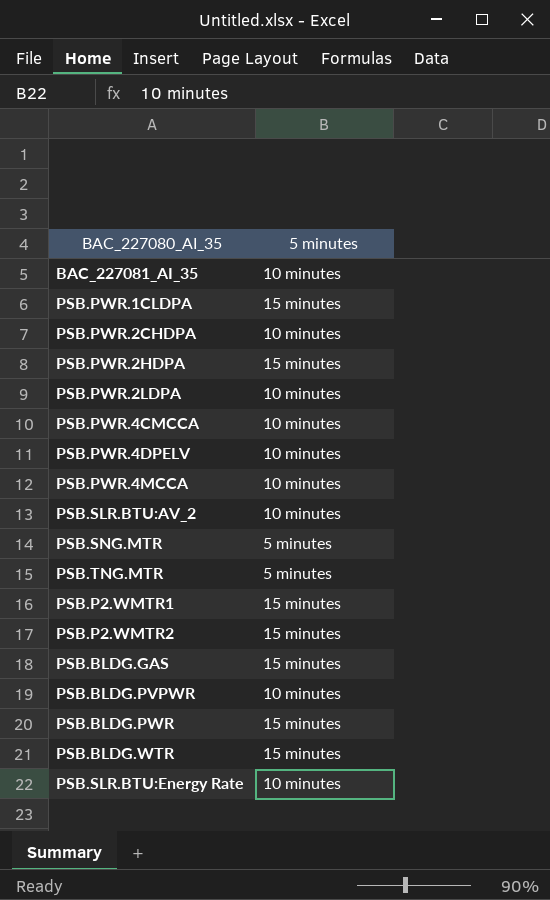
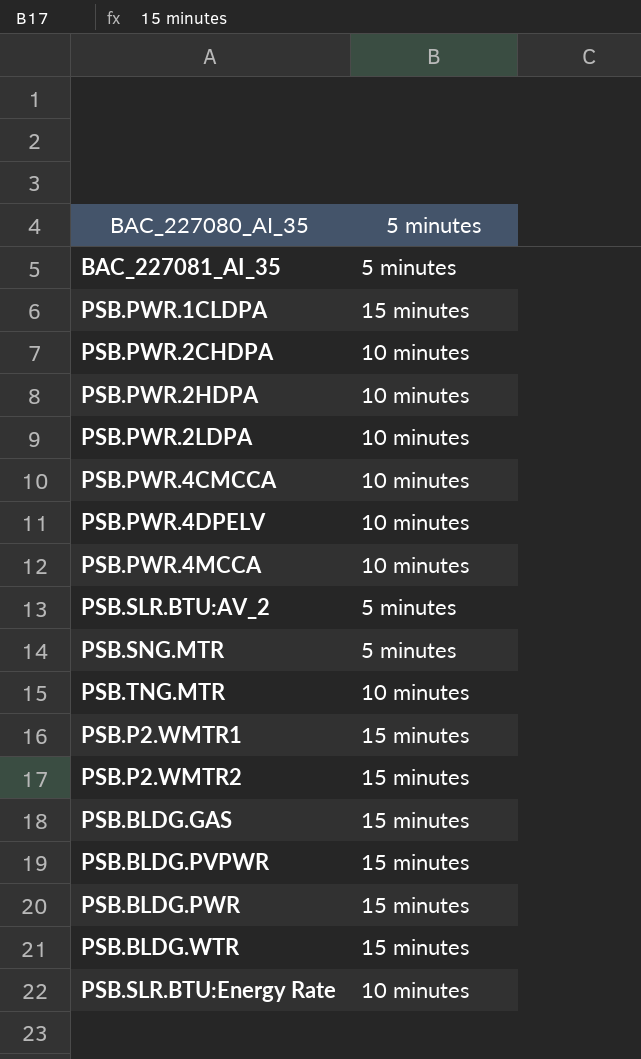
BAC_227081_AI_35 | 5 minutes: 10 minutes -> 5 minutes
PSB.PWR.2HDPA | 5 minutes: 15 minutes -> 10 minutes
PSB.SLR.BTU:AV_2 | 5 minutes: 10 minutes -> 5 minutes
PSB.TNG.MTR | 5 minutes: 5 minutes -> 10 minutes
PSB.BLDG.PVPWR | 5 minutes: 10 minutes -> 15 minutes

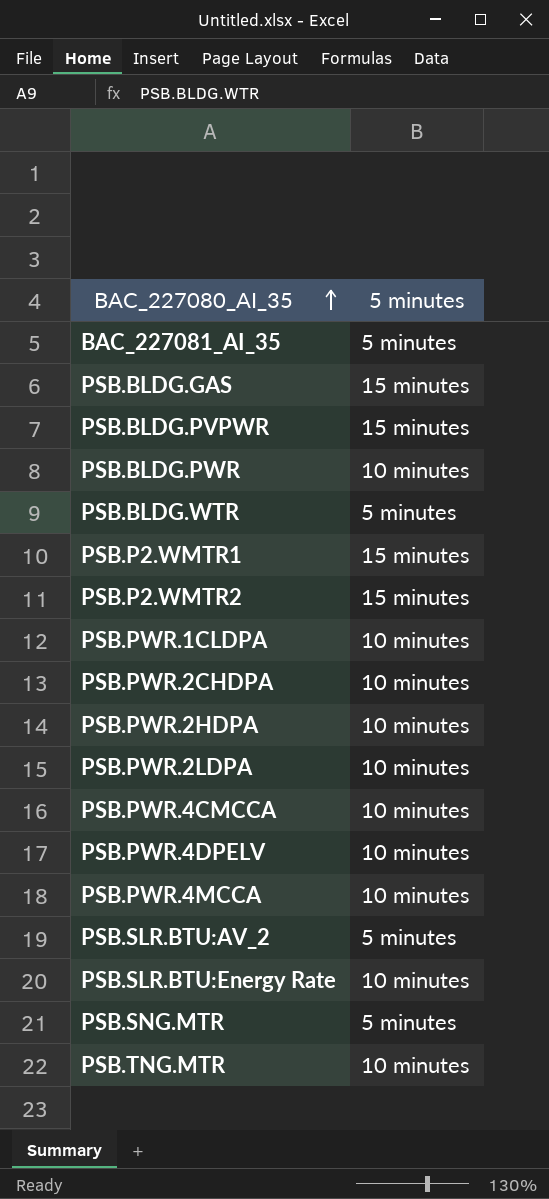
row order: none -> BAC_227080_AI_35 ascending
PSB.BLDG.PWR | 5 minutes: 15 minutes -> 10 minutes
PSB.BLDG.WTR | 5 minutes: 15 minutes -> 5 minutes
PSB.PWR.1CLDPA | 5 minutes: 15 minutes -> 10 minutes

